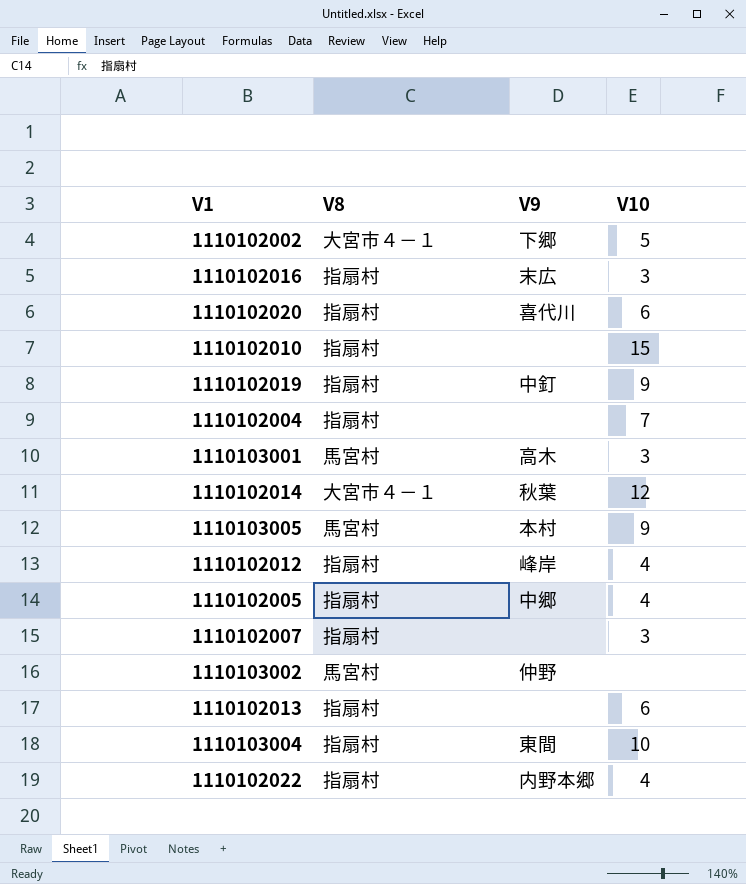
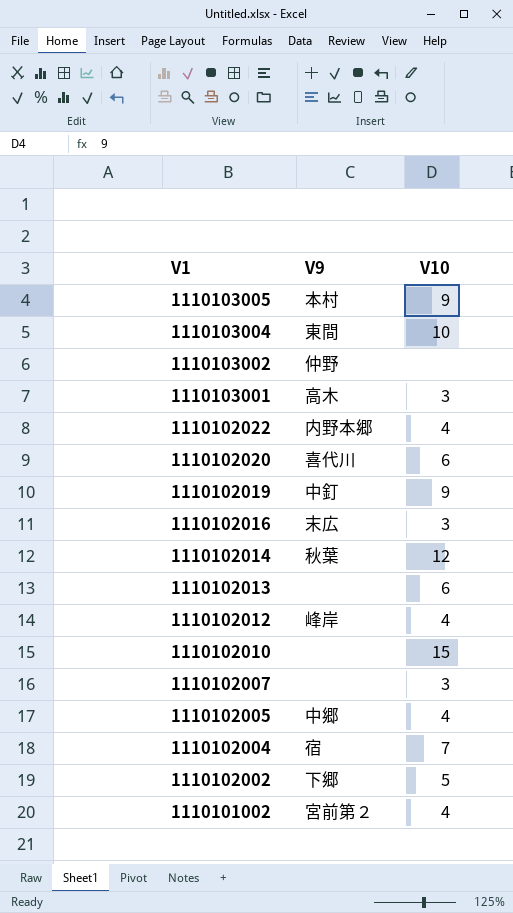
row order: none -> V1 descending
column V8 | position: 2 -> none
1110102004 | V9: none -> 宿
row 1110101002: none -> 宮前第２ | 4

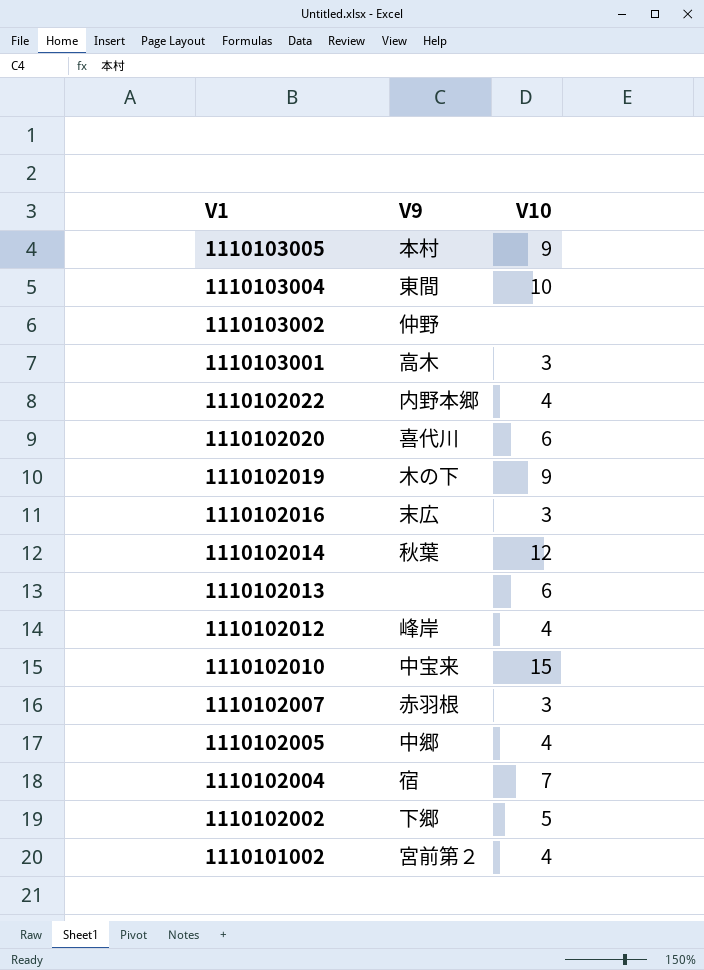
1110102019 | V9: 中釘 -> 木の下
1110102010 | V9: none -> 中宝来
1110102007 | V9: none -> 赤羽根

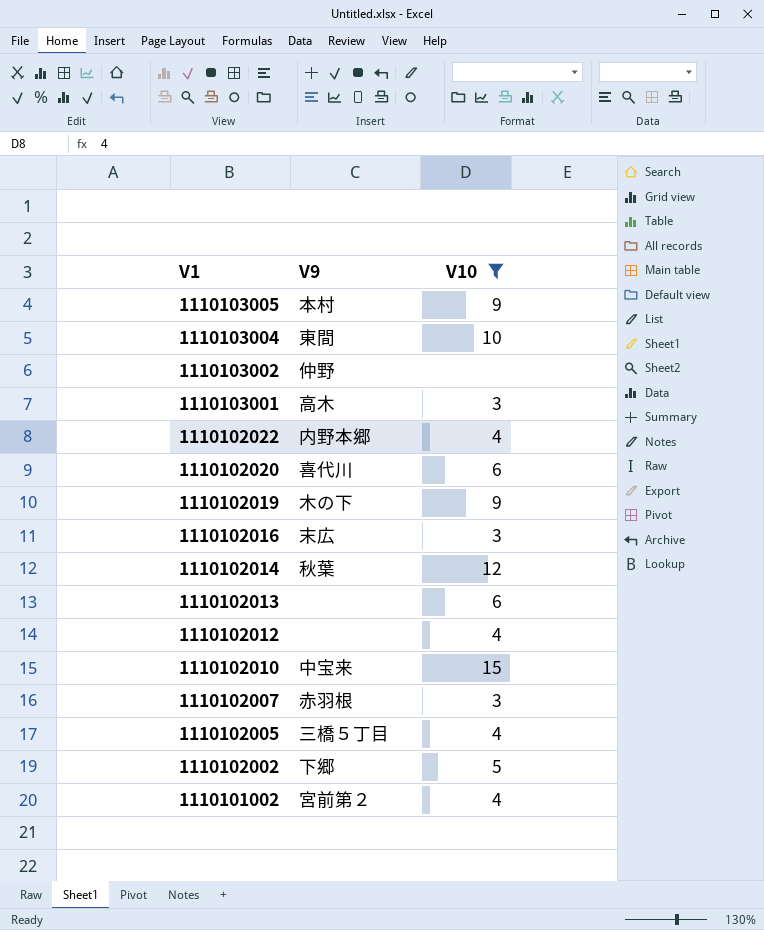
filter: none -> V10 != 7
1110102012 | V9: 峰岸 -> none
1110102005 | V9: 中郷 -> 三橋５丁目

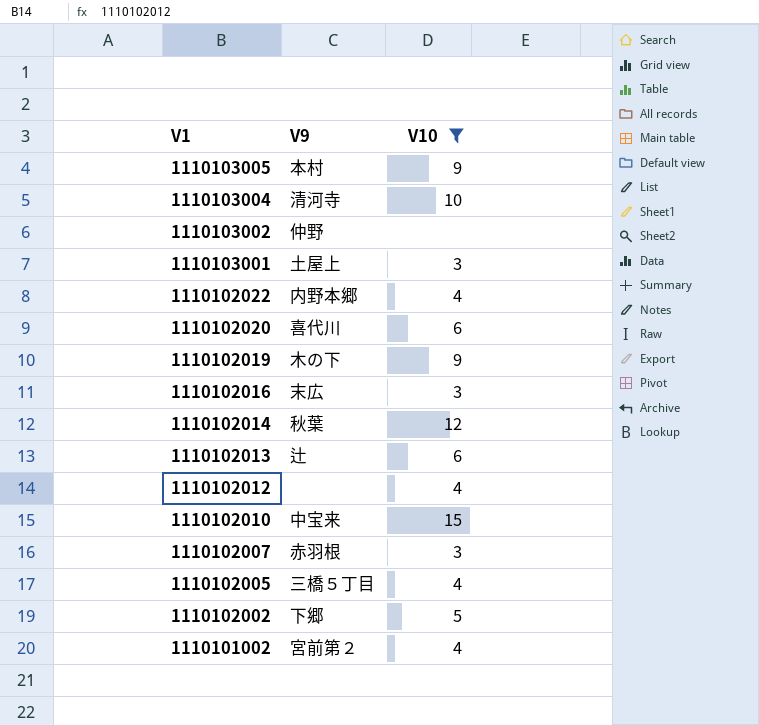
1110103004 | V9: 東間 -> 清河寺
1110103001 | V9: 高木 -> 土屋上
1110102013 | V9: none -> 辻

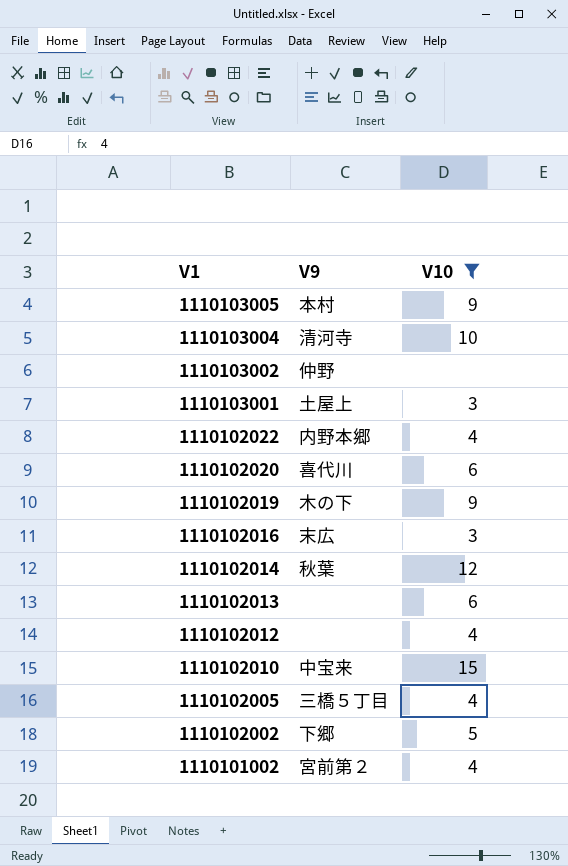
row 1110102007: 赤羽根 | 3 -> none
1110102013 | V9: 辻 -> none

